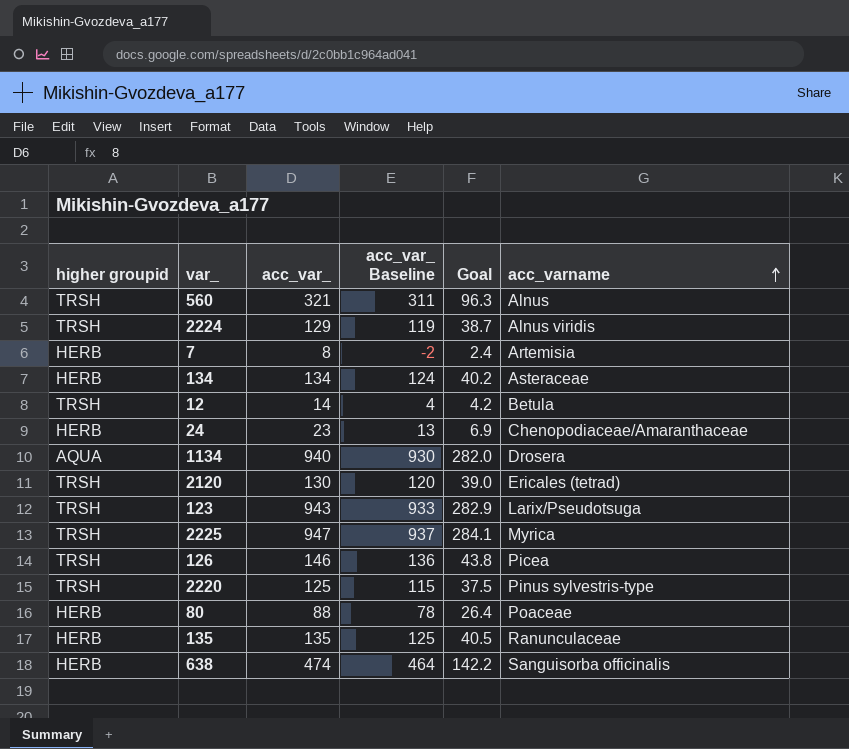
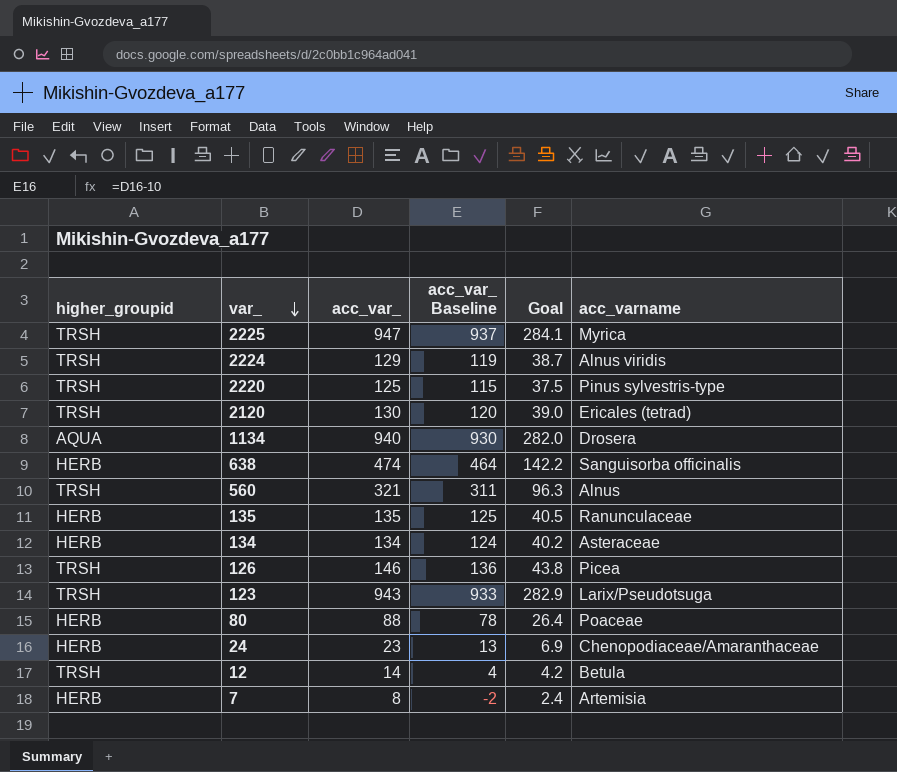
row order: acc_varname ascending -> var_ descending
column name: higher groupid -> higher_groupid

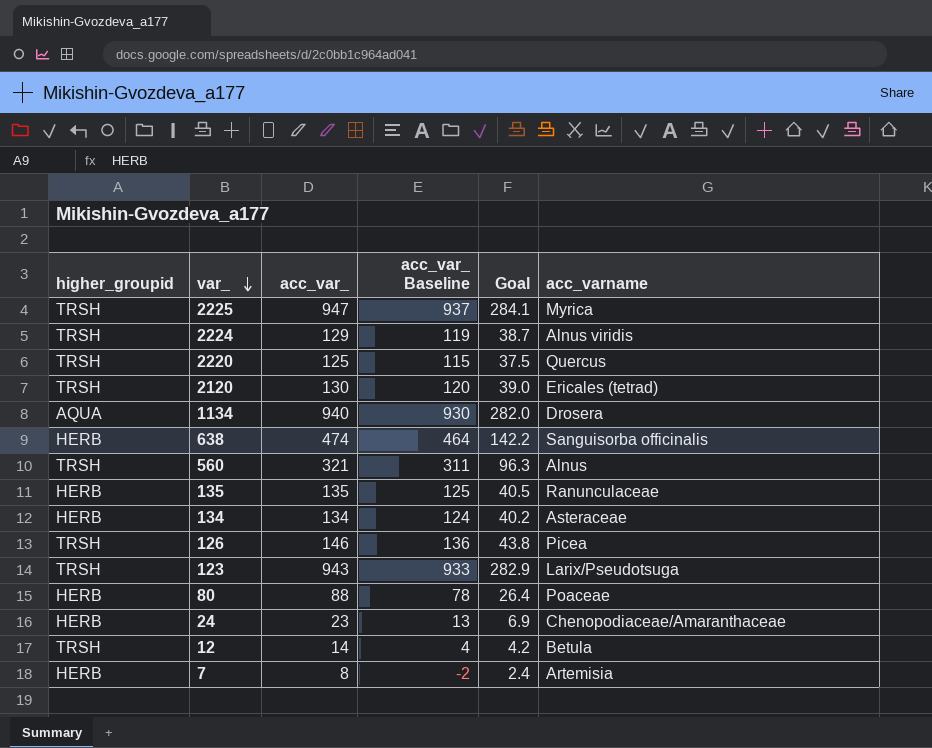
2220 | acc_varname: Pinus sylvestris-type -> Quercus

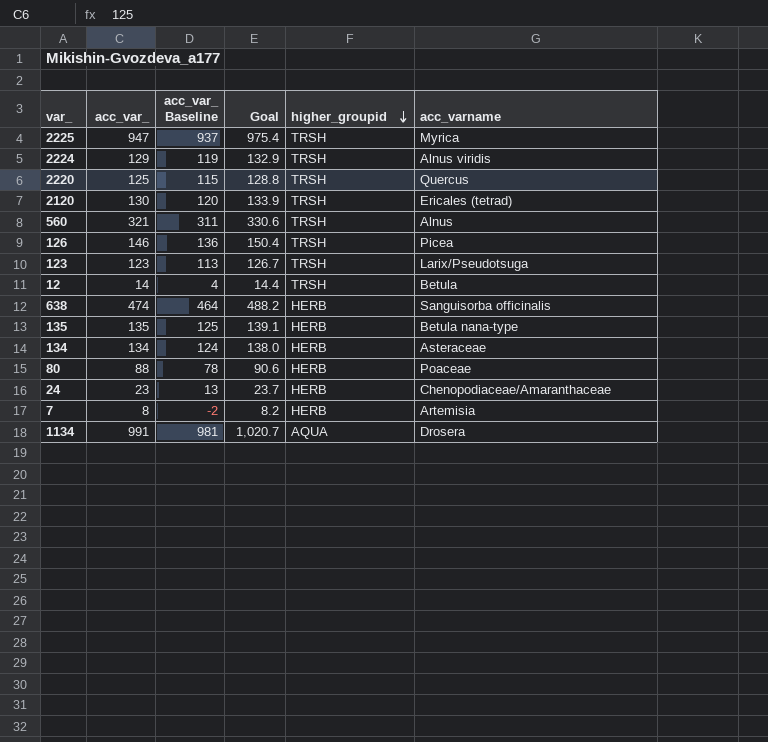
row order: var_ descending -> higher_groupid descending
column Goal | formula: [acc_var_] * 0.3 -> [acc_var_] * 1.03
column higher_groupid | position: 1 -> 5
123 | acc_var_: 943 -> 123
123 | acc_var_ Baseline: 933 -> 113
135 | acc_varname: Ranunculaceae -> Betula nana-type
1134 | acc_var_: 940 -> 991
1134 | acc_var_ Baseline: 930 -> 981

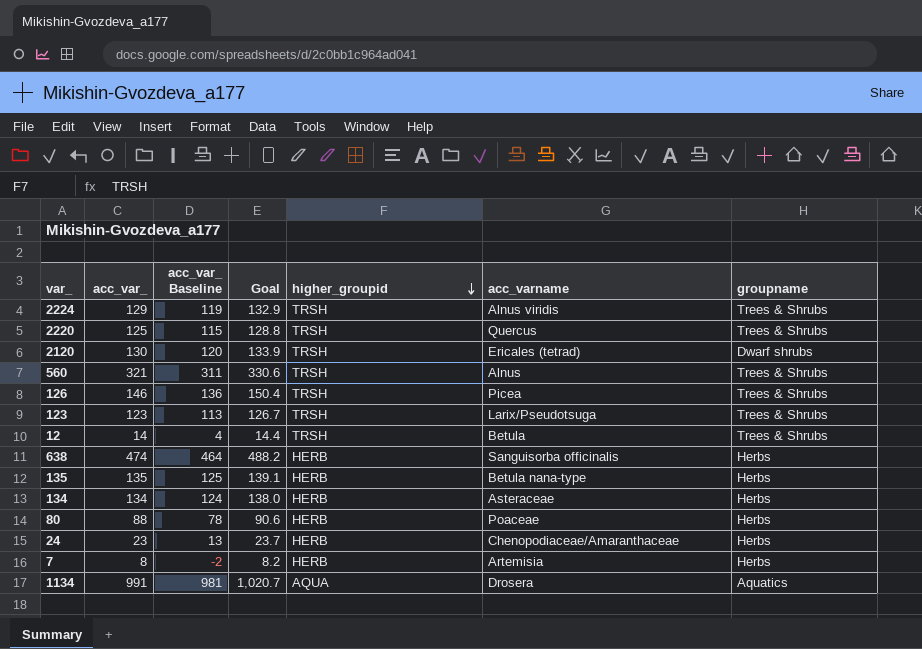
column groupname | position: none -> 7
row 2225: 947 | 937 | 975.4 | TRSH | Myrica -> none

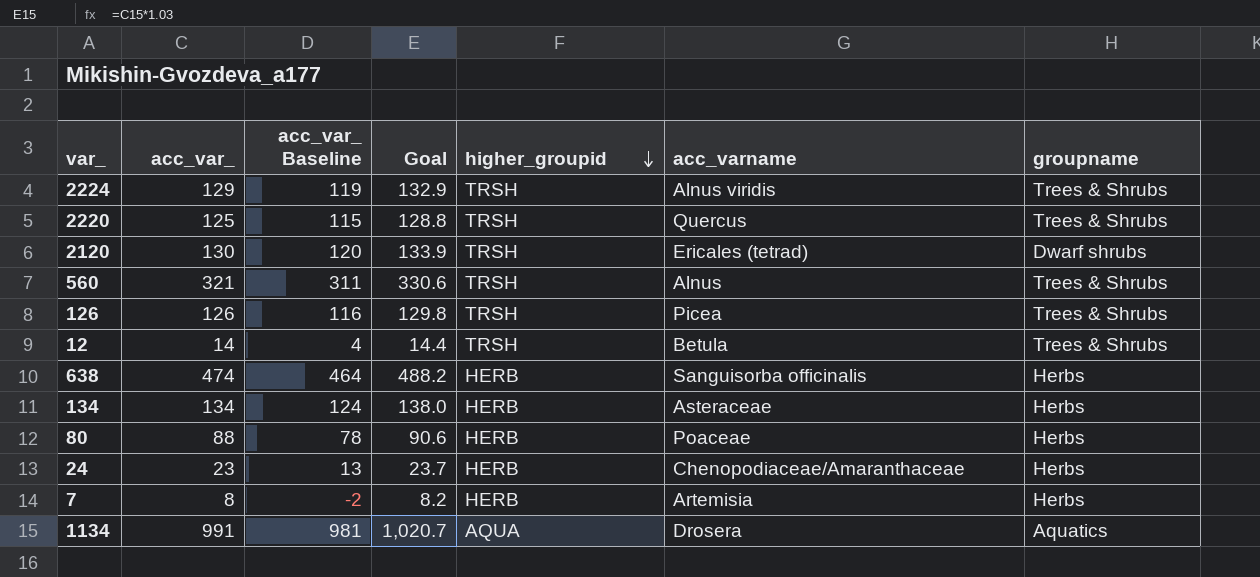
row 123: 123 | 113 | 126.7 | TRSH | Larix/Pseudotsuga | Trees & Shrubs -> none
row 135: 135 | 125 | 139.1 | HERB | Betula nana-type | Herbs -> none
126 | acc_var_: 146 -> 126
126 | acc_var_ Baseline: 136 -> 116
126 | Goal: 150.4 -> 129.8

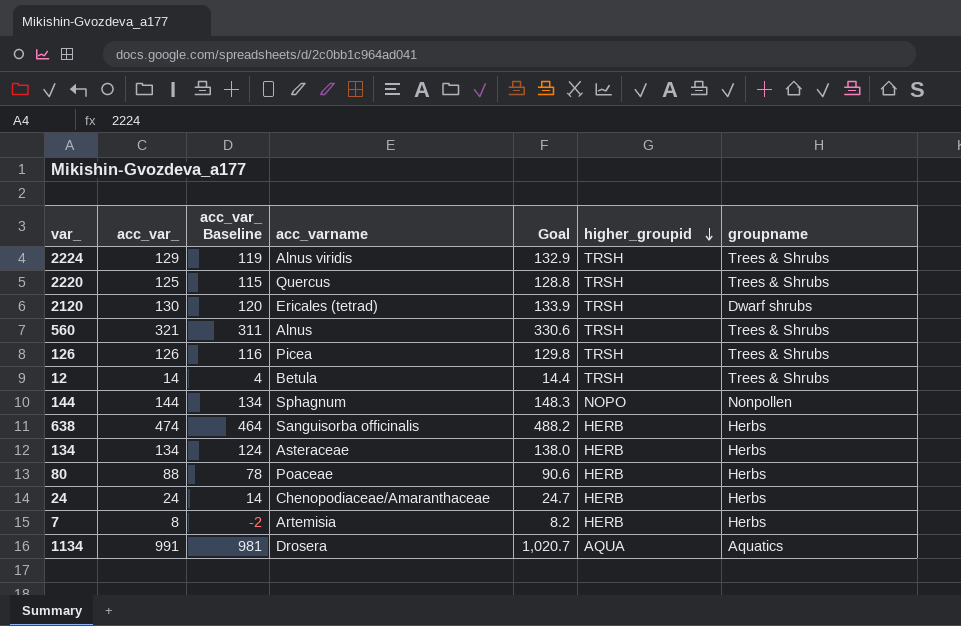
column acc_varname | position: 6 -> 4
row 144: none -> 144 | 134 | Sphagnum | 148.3 | NOPO | Nonpollen
24 | acc_var_: 23 -> 24
24 | acc_var_ Baseline: 13 -> 14
24 | Goal: 23.7 -> 24.7

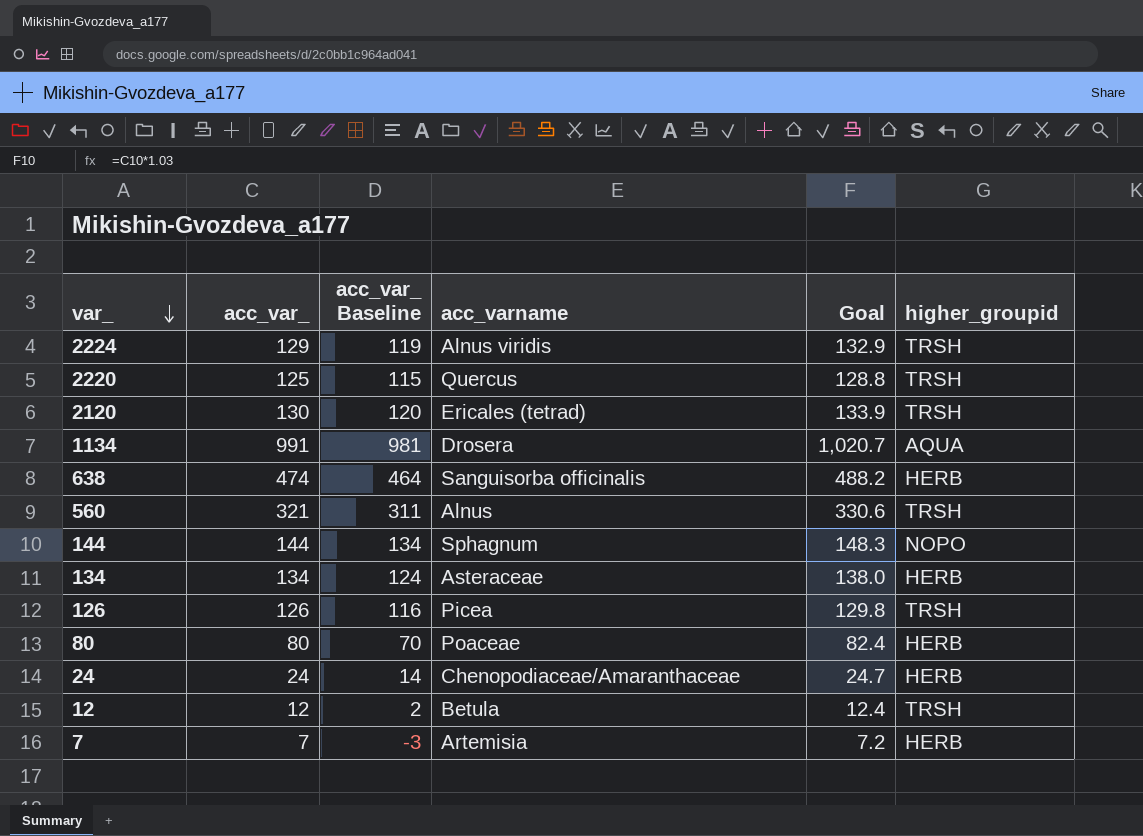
row order: higher_groupid descending -> var_ descending
column groupname | position: 7 -> none
80 | acc_var_: 88 -> 80
80 | acc_var_ Baseline: 78 -> 70
80 | Goal: 90.6 -> 82.4
12 | acc_var_: 14 -> 12
12 | acc_var_ Baseline: 4 -> 2
12 | Goal: 14.4 -> 12.4
7 | acc_var_: 8 -> 7
7 | acc_var_ Baseline: -2 -> -3
7 | Goal: 8.2 -> 7.2

